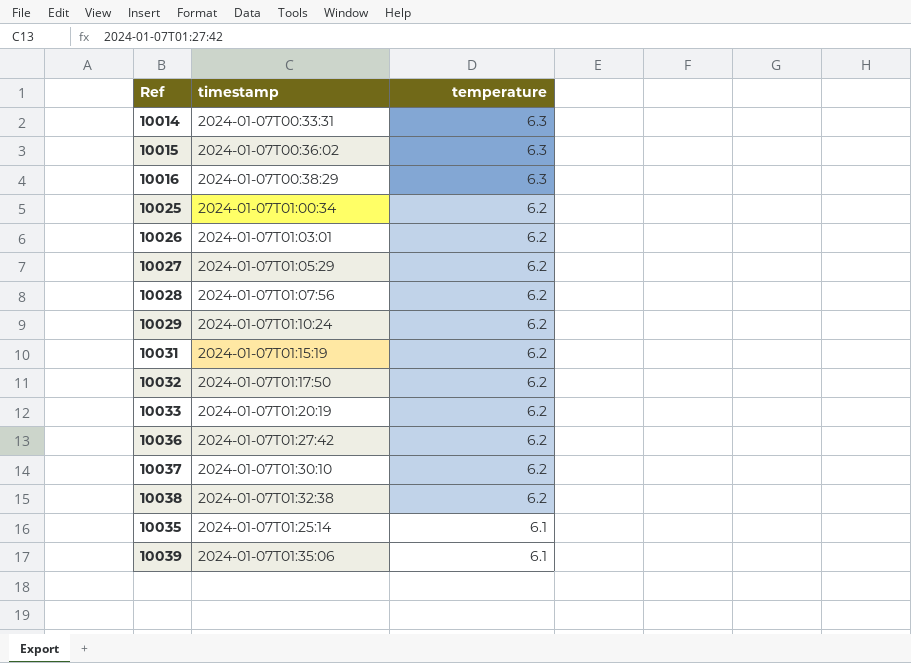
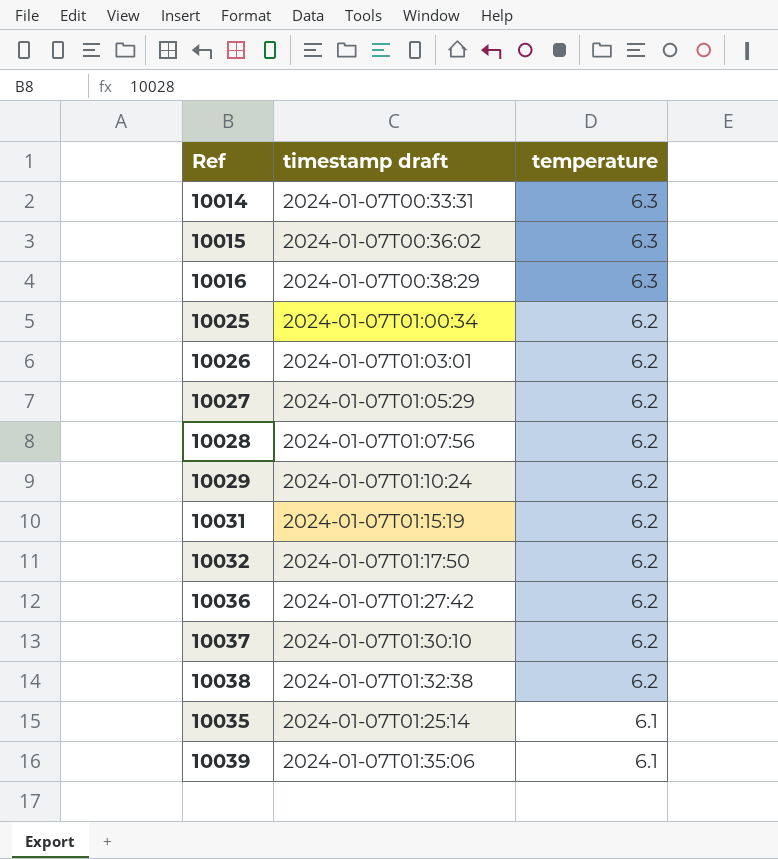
column name: timestamp -> timestamp draft
row 10033: 2024-01-07T01:20:19 | 6.2 -> none

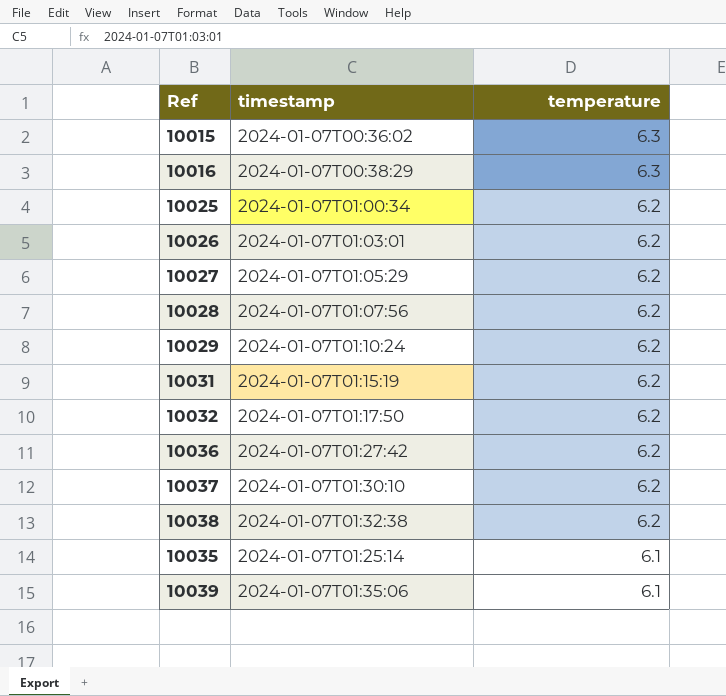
column name: timestamp draft -> timestamp
row 10014: 2024-01-07T00:33:31 | 6.3 -> none

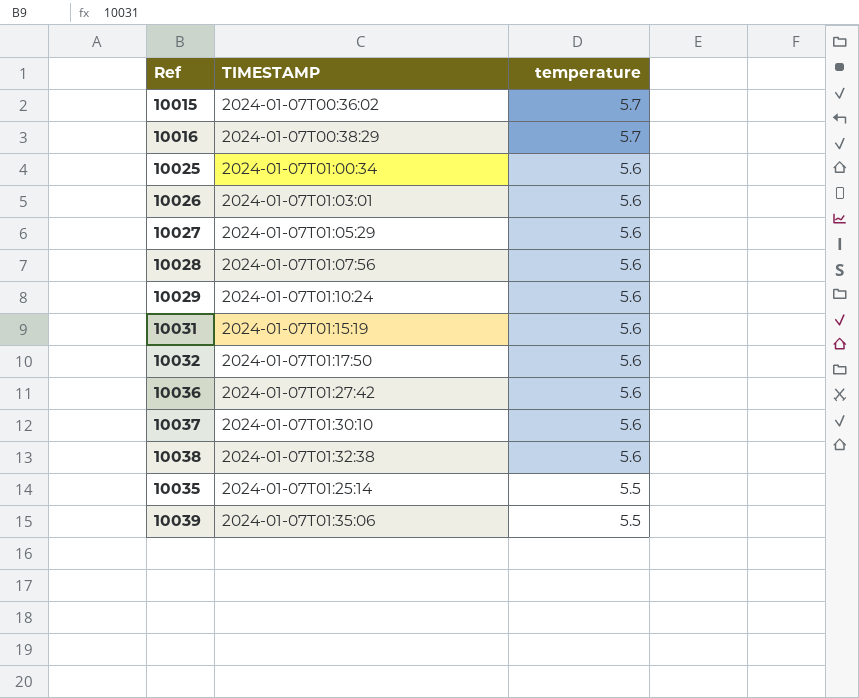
column name: timestamp -> TIMESTAMP
10015 | temperature: 6.3 -> 5.7
10016 | temperature: 6.3 -> 5.7
10025 | temperature: 6.2 -> 5.6
10026 | temperature: 6.2 -> 5.6
10027 | temperature: 6.2 -> 5.6
10028 | temperature: 6.2 -> 5.6
10029 | temperature: 6.2 -> 5.6
10031 | temperature: 6.2 -> 5.6
10032 | temperature: 6.2 -> 5.6
10036 | temperature: 6.2 -> 5.6
10037 | temperature: 6.2 -> 5.6
10038 | temperature: 6.2 -> 5.6
10035 | temperature: 6.1 -> 5.5
10039 | temperature: 6.1 -> 5.5

